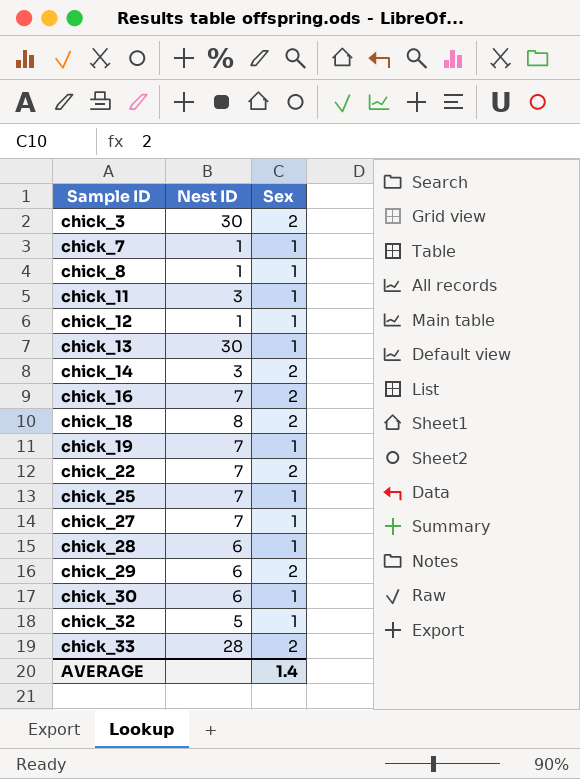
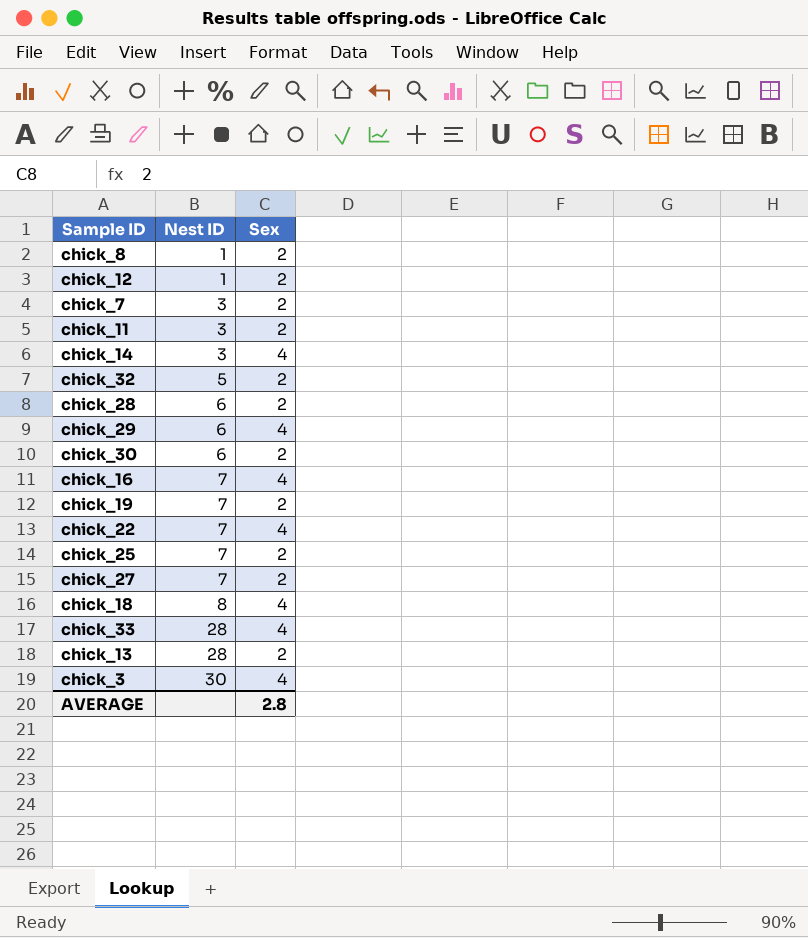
row order: Sample ID ascending -> Nest ID ascending
chick_8 | Sex: 1 -> 2
chick_12 | Sex: 1 -> 2
chick_7 | Nest ID: 1 -> 3
chick_7 | Sex: 1 -> 2
chick_11 | Sex: 1 -> 2
chick_14 | Sex: 2 -> 4
chick_32 | Sex: 1 -> 2
chick_28 | Sex: 1 -> 2
chick_29 | Sex: 2 -> 4
chick_30 | Sex: 1 -> 2
chick_16 | Sex: 2 -> 4
chick_19 | Sex: 1 -> 2
chick_22 | Sex: 2 -> 4
chick_25 | Sex: 1 -> 2
chick_27 | Sex: 1 -> 2
chick_18 | Sex: 2 -> 4
chick_33 | Sex: 2 -> 4
chick_13 | Nest ID: 30 -> 28
chick_13 | Sex: 1 -> 2
chick_3 | Sex: 2 -> 4
AVERAGE | Sex: 1.4 -> 2.8

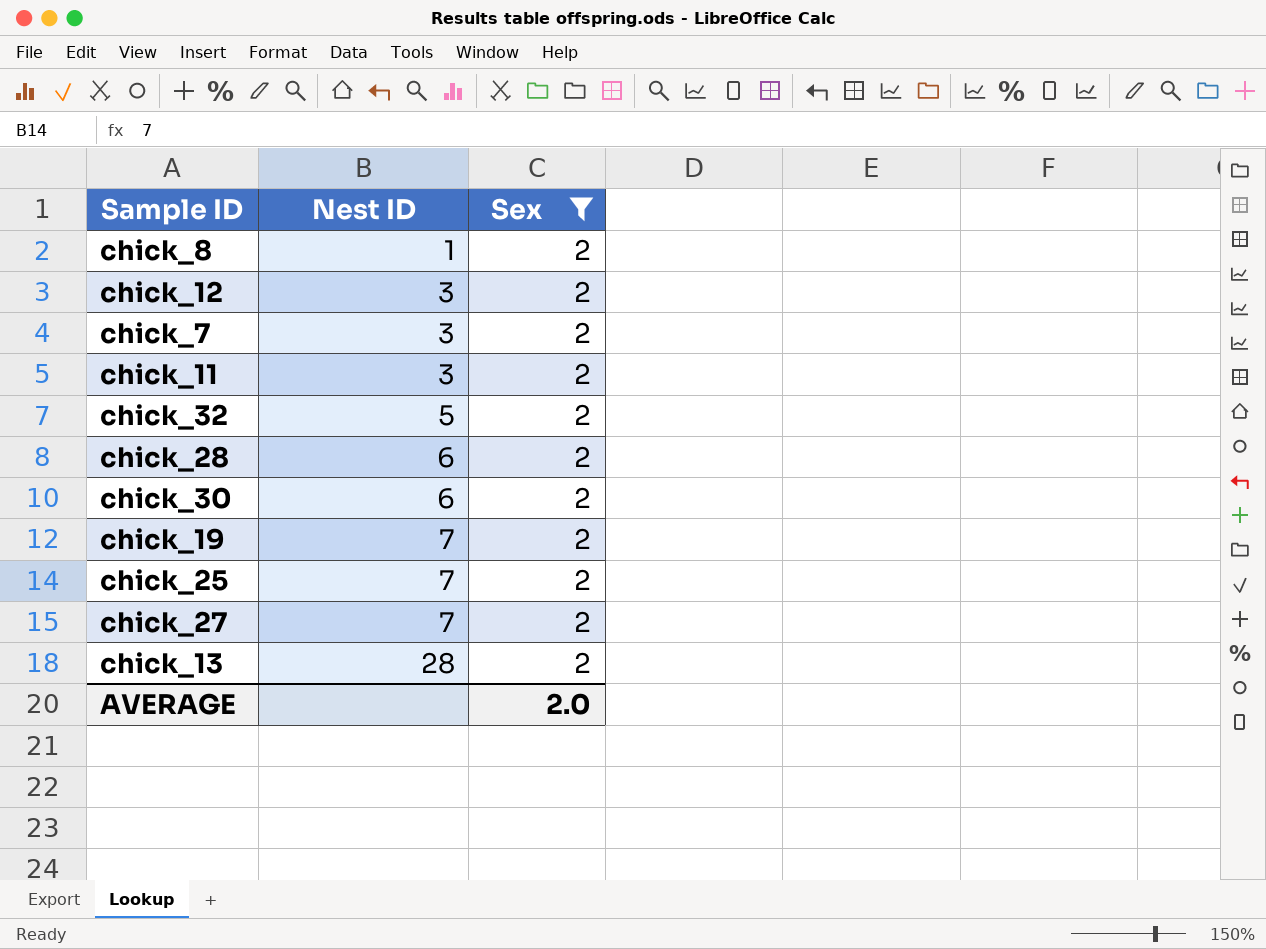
filter: none -> Sex = 2
chick_12 | Nest ID: 1 -> 3
AVERAGE | Sex: 2.8 -> 2.0

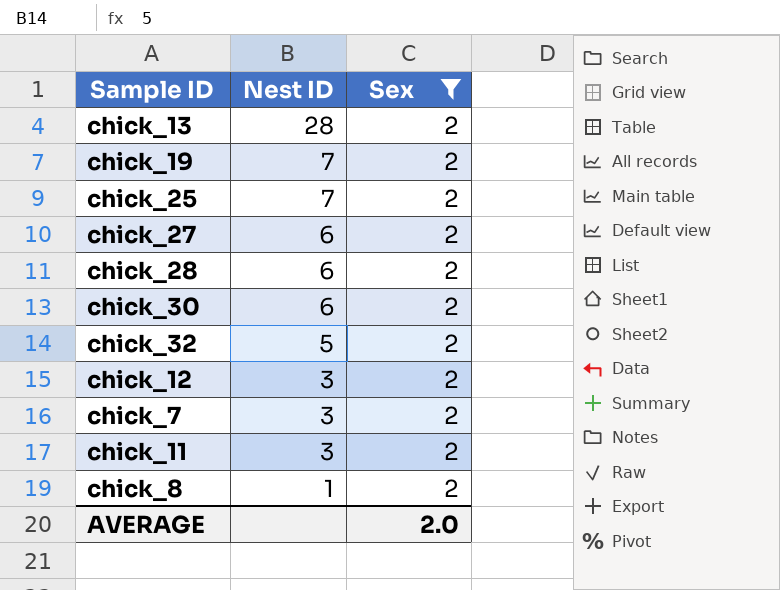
row order: Nest ID ascending -> Nest ID descending
chick_27 | Nest ID: 7 -> 6

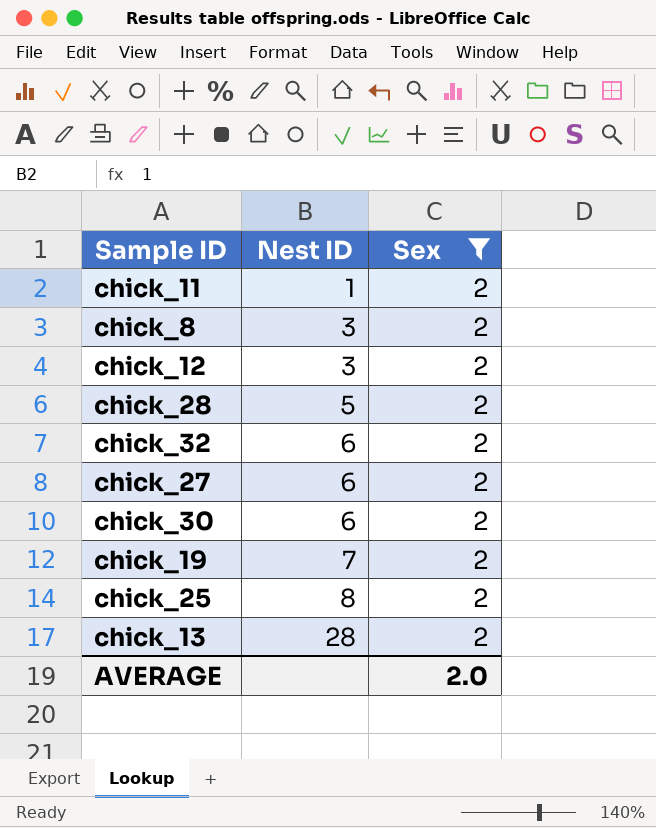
row order: Nest ID descending -> Nest ID ascending
row chick_7: 3 | 2 -> none
chick_11 | Nest ID: 3 -> 1
chick_8 | Nest ID: 1 -> 3
chick_28 | Nest ID: 6 -> 5
chick_32 | Nest ID: 5 -> 6
chick_25 | Nest ID: 7 -> 8

